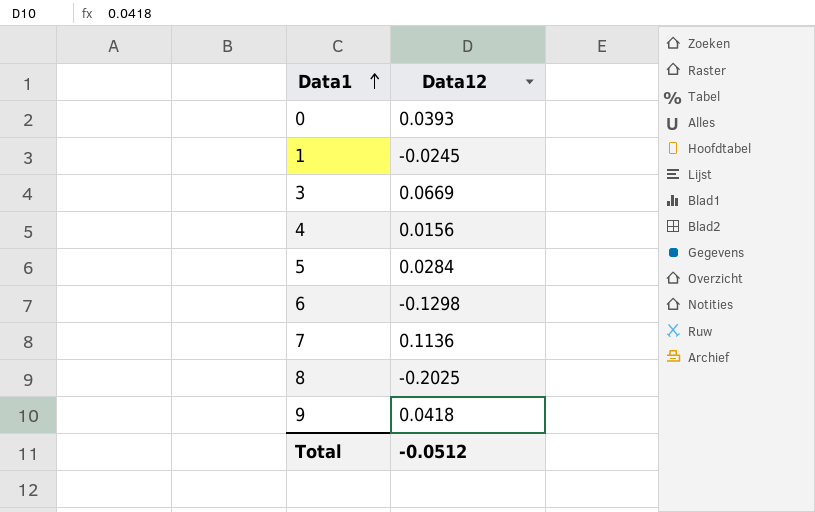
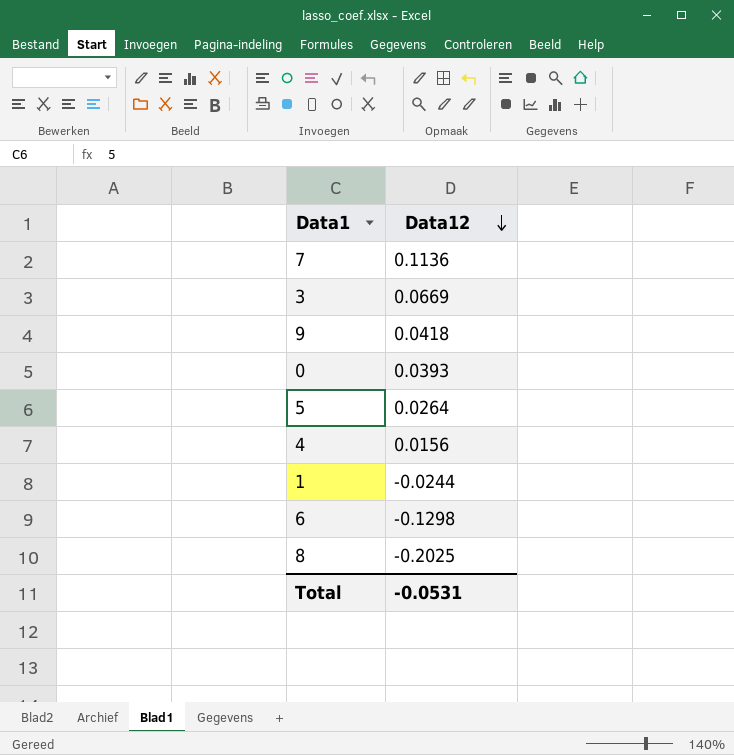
row order: Data1 ascending -> Data12 descending
5 | Data12: 0.0284 -> 0.0264
1 | Data12: -0.0245 -> -0.0244
Total | Data12: -0.0512 -> -0.0531

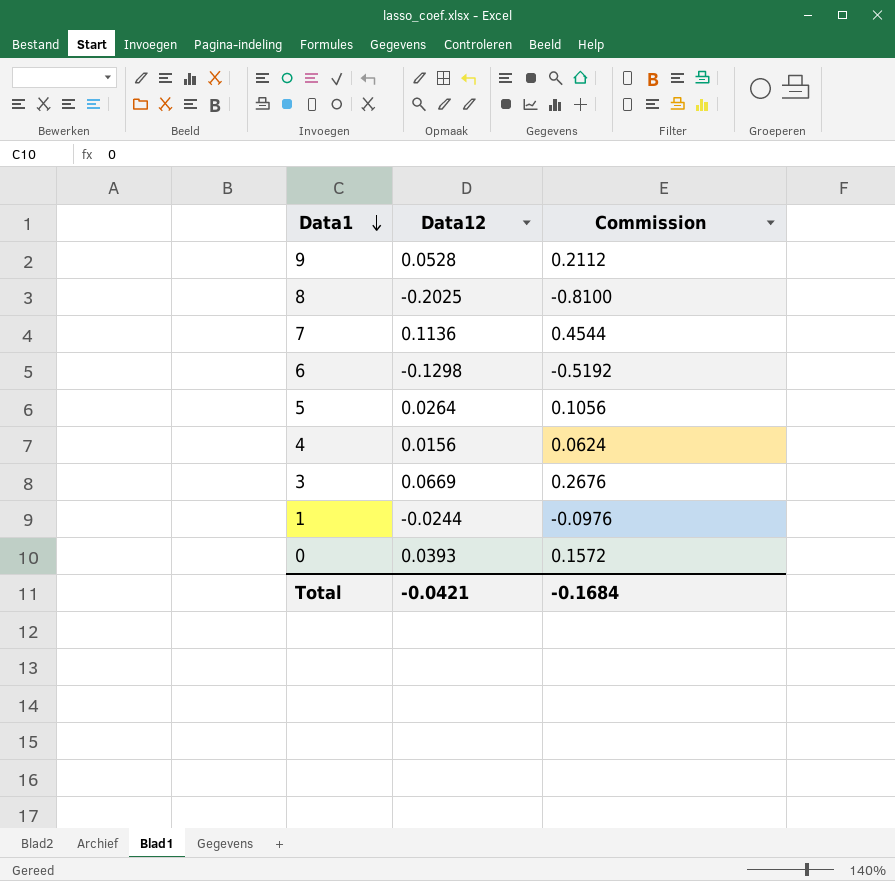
row order: Data12 descending -> Data1 descending
column Commission | formula: none -> [Data12] * 4
9 | Data12: 0.0418 -> 0.0528
Total | Data12: -0.0531 -> -0.0421

